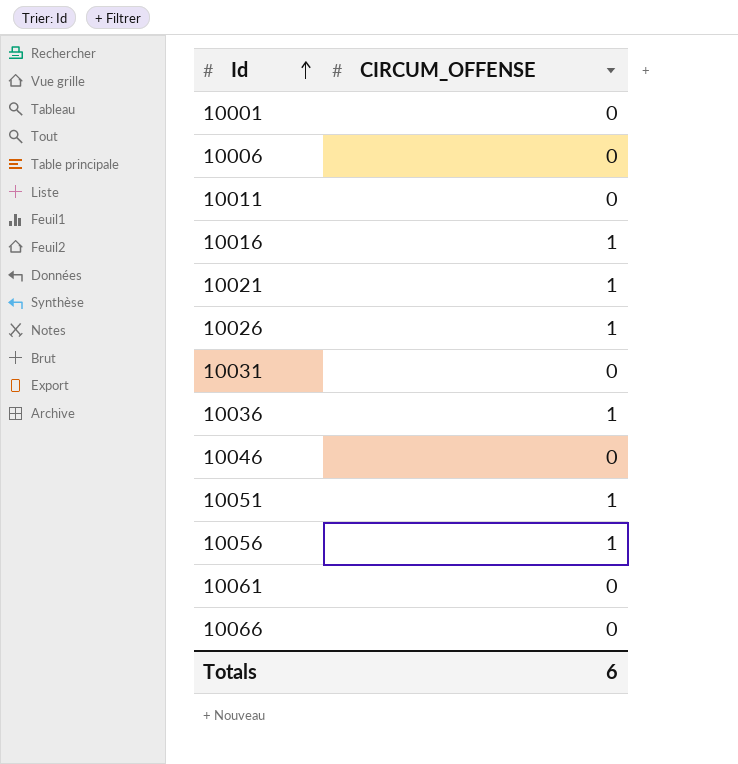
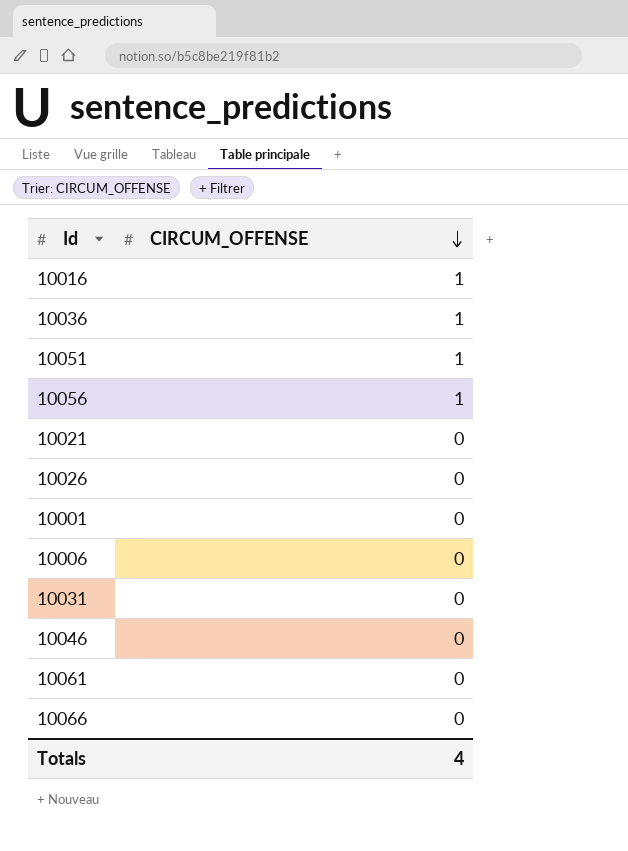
row order: Id ascending -> CIRCUM_OFFENSE descending
row 10011: 0 -> none
10021 | CIRCUM_OFFENSE: 1 -> 0
10026 | CIRCUM_OFFENSE: 1 -> 0
Totals | CIRCUM_OFFENSE: 6 -> 4

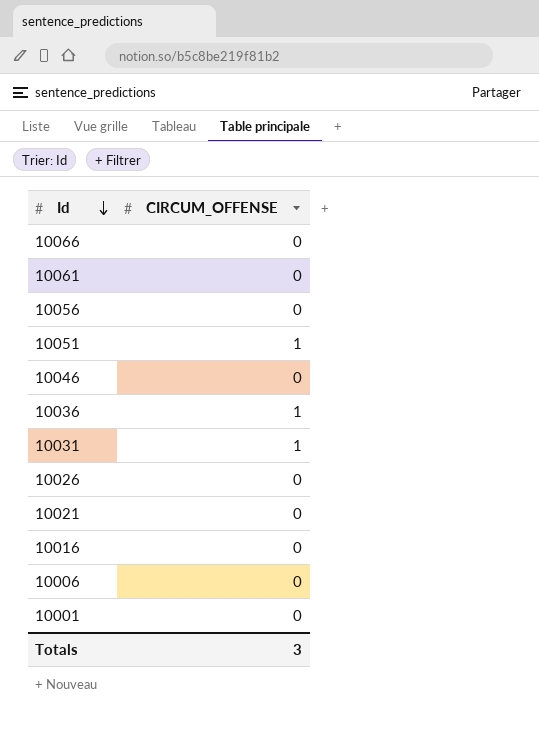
row order: CIRCUM_OFFENSE descending -> Id descending
10056 | CIRCUM_OFFENSE: 1 -> 0
10031 | CIRCUM_OFFENSE: 0 -> 1
10016 | CIRCUM_OFFENSE: 1 -> 0
Totals | CIRCUM_OFFENSE: 4 -> 3

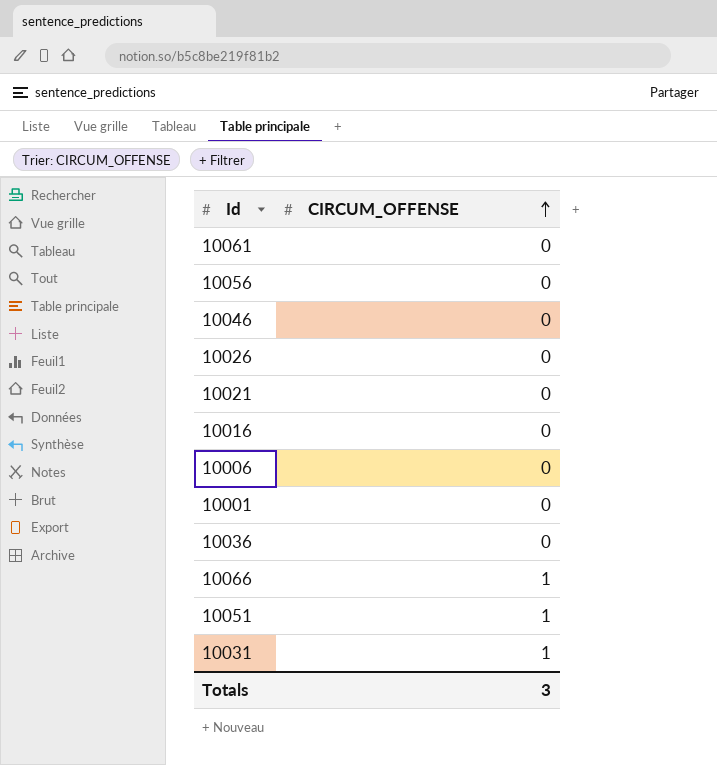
row order: Id descending -> CIRCUM_OFFENSE ascending
10036 | CIRCUM_OFFENSE: 1 -> 0
10066 | CIRCUM_OFFENSE: 0 -> 1

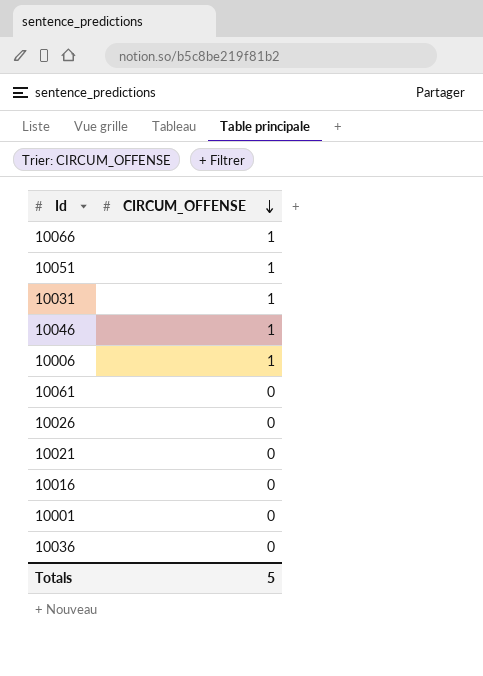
row order: CIRCUM_OFFENSE ascending -> CIRCUM_OFFENSE descending
row 10056: 0 -> none
10046 | CIRCUM_OFFENSE: 0 -> 1
10006 | CIRCUM_OFFENSE: 0 -> 1
Totals | CIRCUM_OFFENSE: 3 -> 5

